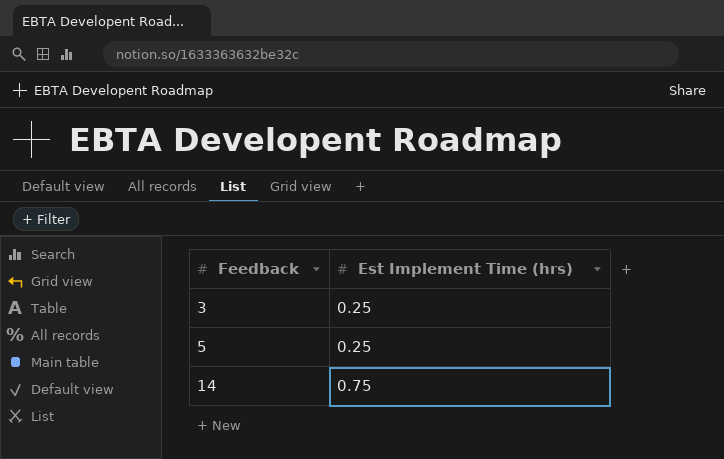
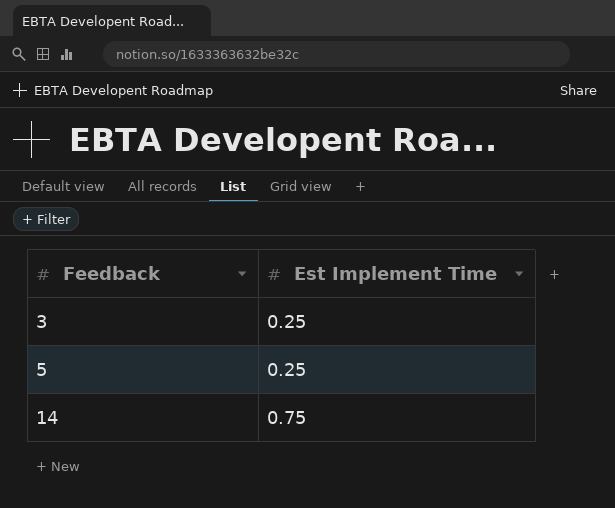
column name: Est Implement Time (hrs) -> Est Implement Time

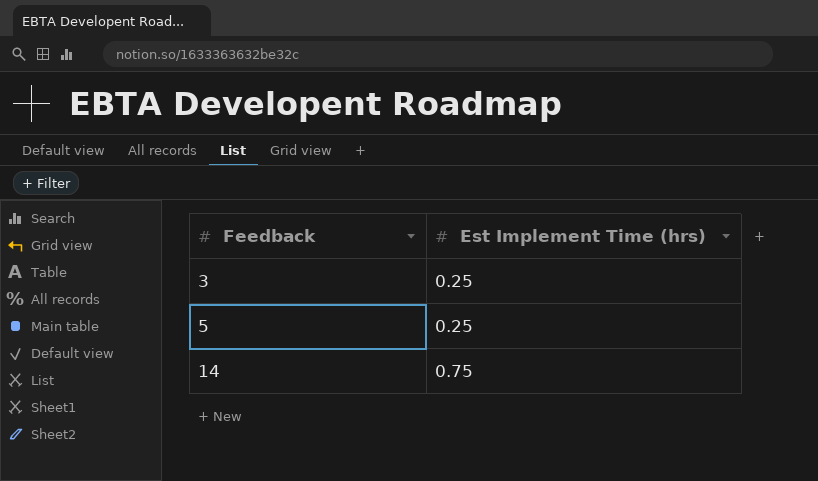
column name: Est Implement Time -> Est Implement Time (hrs)

